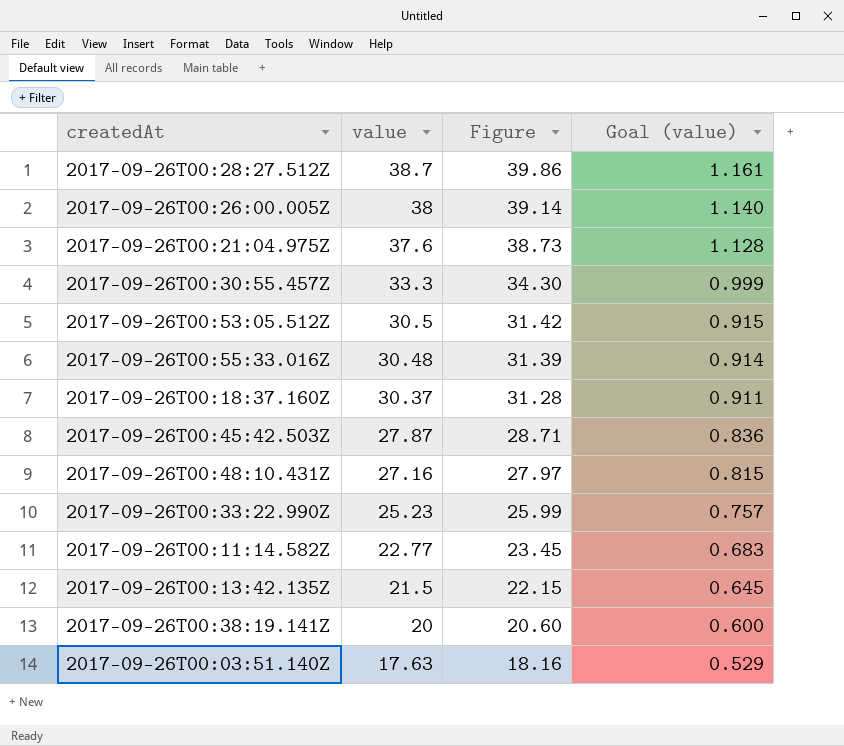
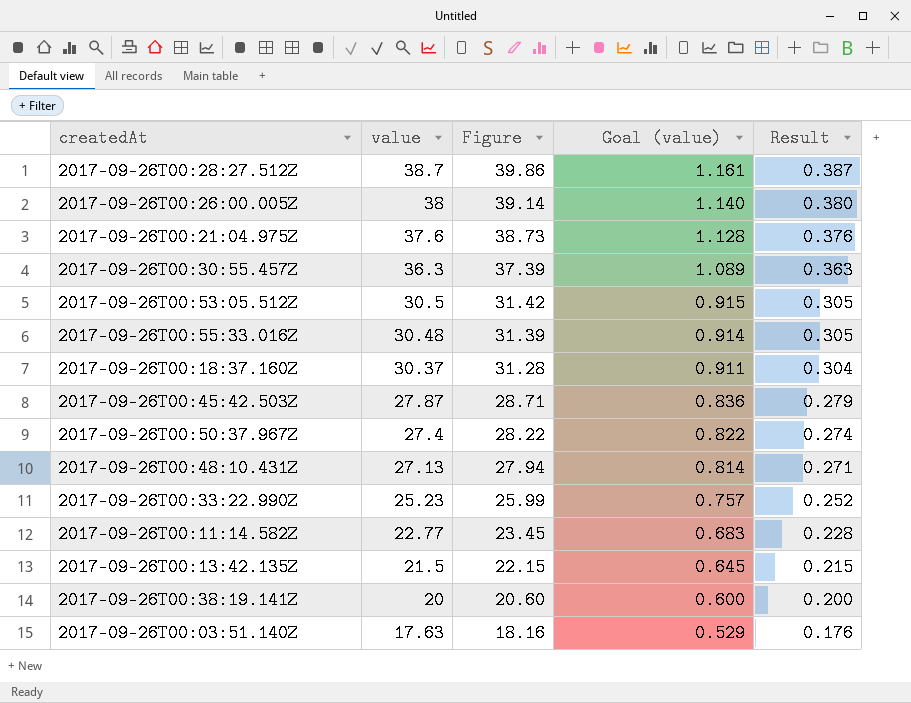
column Result | formula: none -> [value] * 0.01
2017-09-26T00:30:55.457Z | value: 33.3 -> 36.3
2017-09-26T00:30:55.457Z | Figure: 34.30 -> 37.39
2017-09-26T00:30:55.457Z | Goal (value): 0.999 -> 1.089
row 2017-09-26T00:50:37.967Z: none -> 27.4 | 28.22 | 0.822 | 0.274
2017-09-26T00:48:10.431Z | value: 27.16 -> 27.13
2017-09-26T00:48:10.431Z | Figure: 27.97 -> 27.94
2017-09-26T00:48:10.431Z | Goal (value): 0.815 -> 0.814

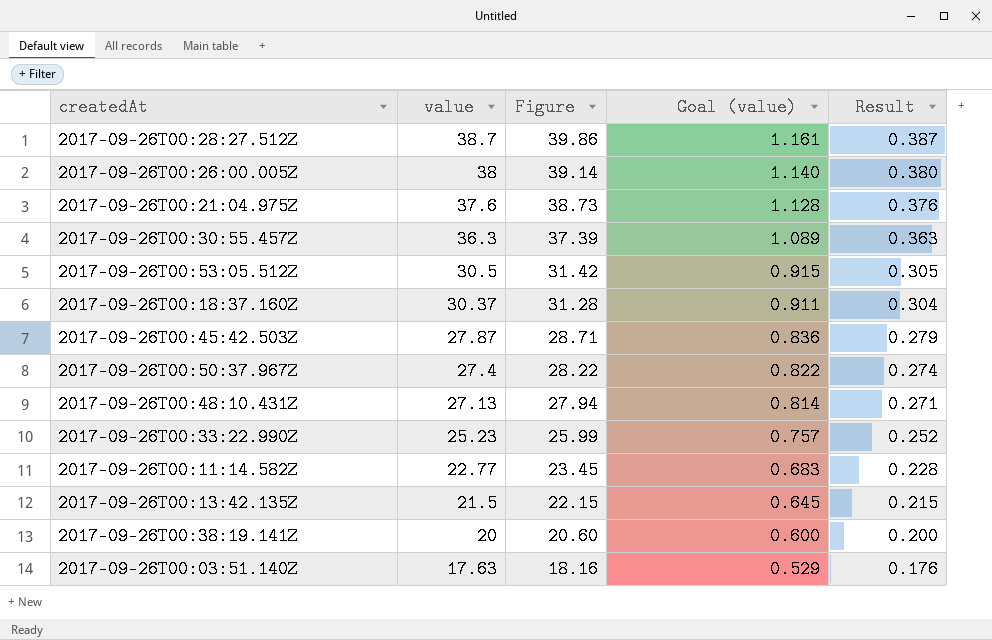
row 2017-09-26T00:55:33.016Z: 30.48 | 31.39 | 0.914 | 0.305 -> none

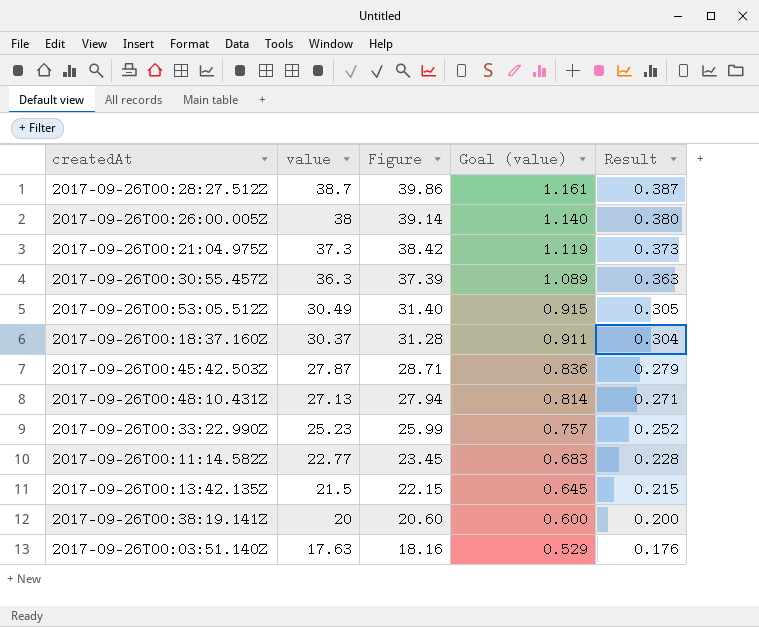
row 2017-09-26T00:50:37.967Z: 27.4 | 28.22 | 0.822 | 0.274 -> none
2017-09-26T00:21:04.975Z | value: 37.6 -> 37.3
2017-09-26T00:21:04.975Z | Figure: 38.73 -> 38.42
2017-09-26T00:21:04.975Z | Goal (value): 1.128 -> 1.119
2017-09-26T00:21:04.975Z | Result: 0.376 -> 0.373
2017-09-26T00:53:05.512Z | value: 30.5 -> 30.49
2017-09-26T00:53:05.512Z | Figure: 31.42 -> 31.40

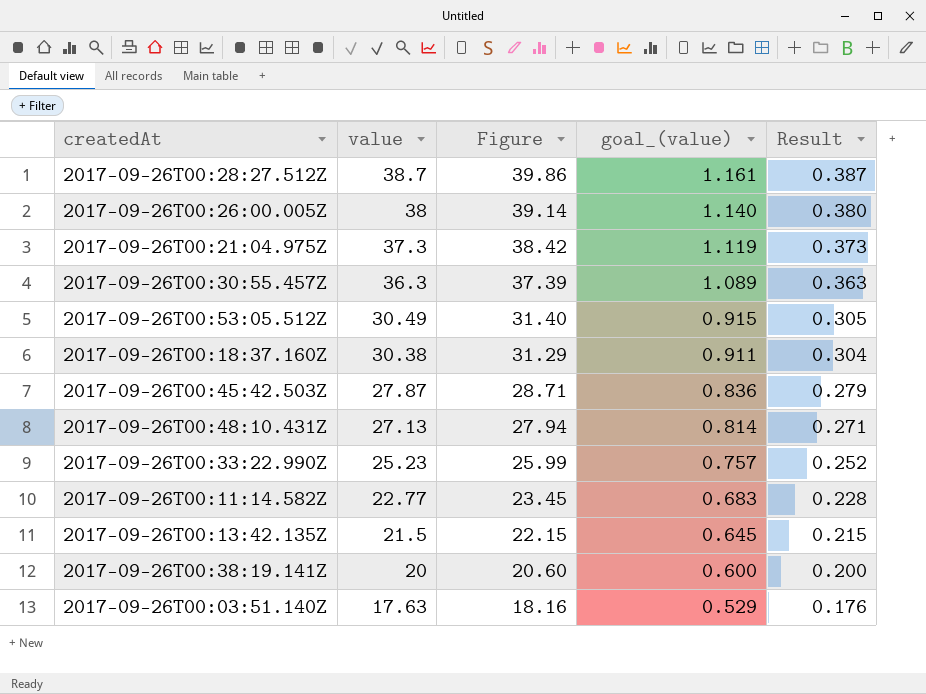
column name: Goal (value) -> goal_(value)
2017-09-26T00:18:37.160Z | value: 30.37 -> 30.38
2017-09-26T00:18:37.160Z | Figure: 31.28 -> 31.29

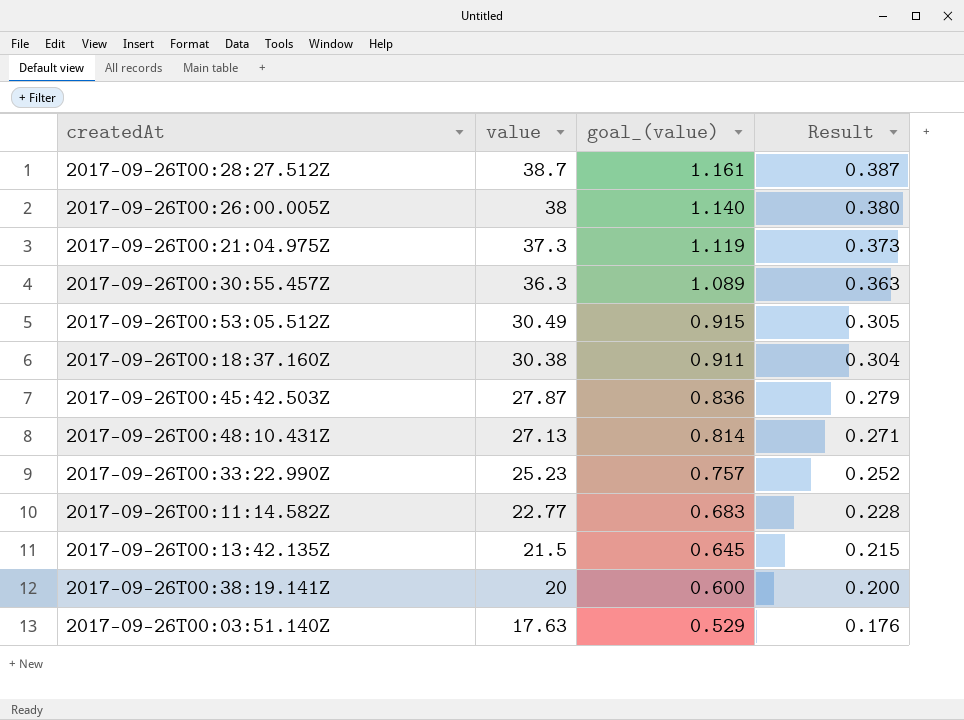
column Figure | formula: [value] * 1.03 -> none

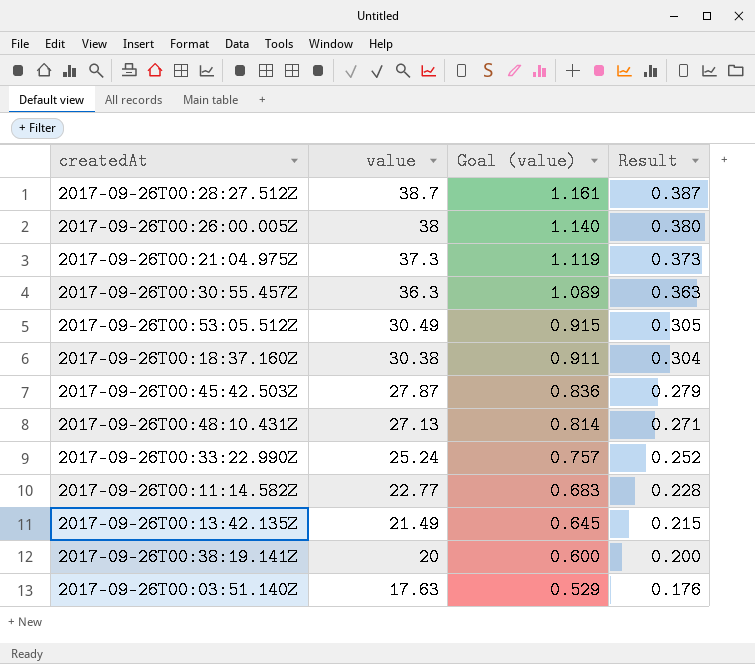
column name: goal_(value) -> Goal (value)
2017-09-26T00:33:22.990Z | value: 25.23 -> 25.24
2017-09-26T00:13:42.135Z | value: 21.5 -> 21.49

